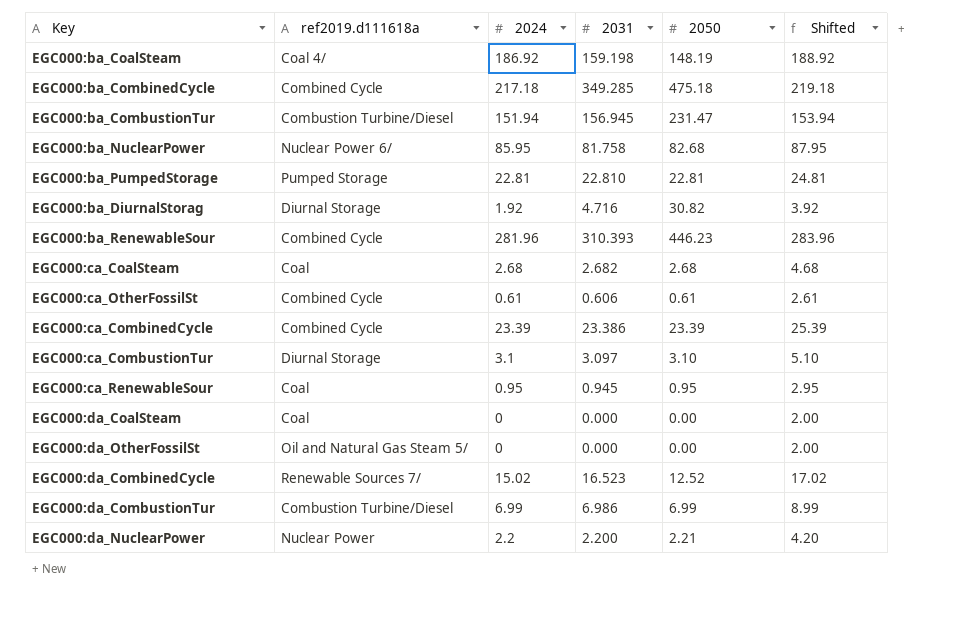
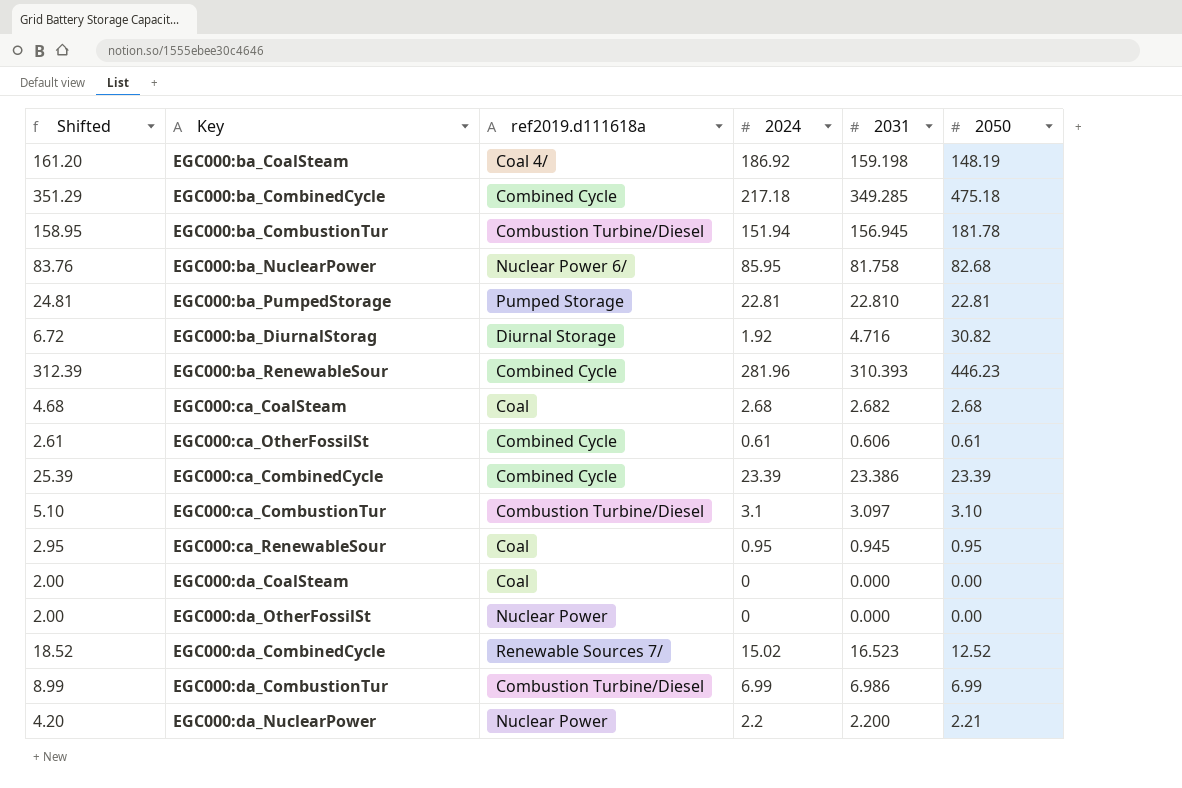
column Shifted | formula: [2024] + 2 -> [2031] + 2
column Shifted | position: 6 -> 1
EGC000:ba_CombustionTur | 2050: 231.47 -> 181.78
EGC000:ca_CombustionTur | ref2019.d111618a: Diurnal Storage -> Combustion Turbine/Diesel
EGC000:da_OtherFossilSt | ref2019.d111618a: Oil and Natural Gas Steam 5/ -> Nuclear Power

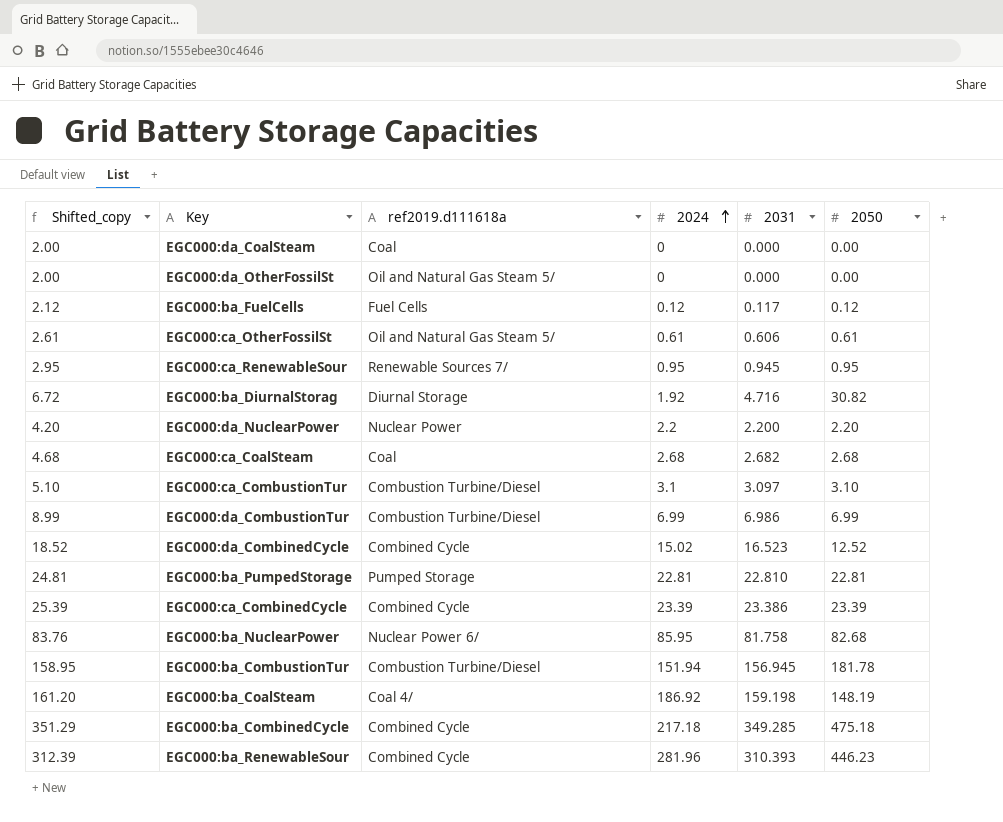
row order: none -> 2024 ascending
column name: Shifted -> Shifted_copy
EGC000:da_OtherFossilSt | ref2019.d111618a: Nuclear Power -> Oil and Natural Gas Steam 5/
row EGC000:ba_FuelCells: none -> 2.12 | Fuel Cells | 0.12 | 0.117 | 0.12
EGC000:ca_OtherFossilSt | ref2019.d111618a: Combined Cycle -> Oil and Natural Gas Steam 5/
EGC000:ca_RenewableSour | ref2019.d111618a: Coal -> Renewable Sources 7/
EGC000:da_NuclearPower | 2050: 2.21 -> 2.20
EGC000:da_CombinedCycle | ref2019.d111618a: Renewable Sources 7/ -> Combined Cycle

